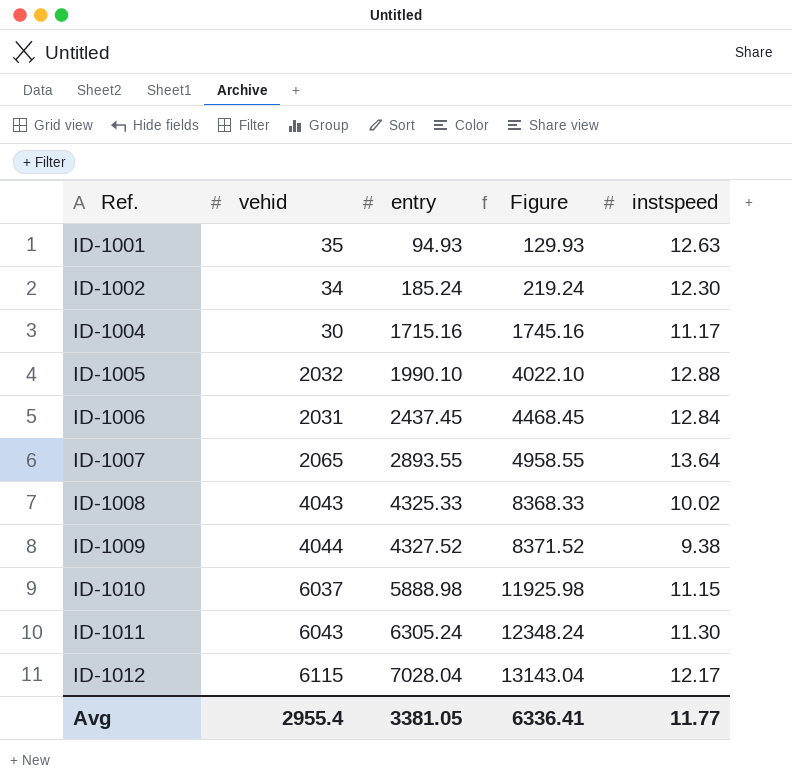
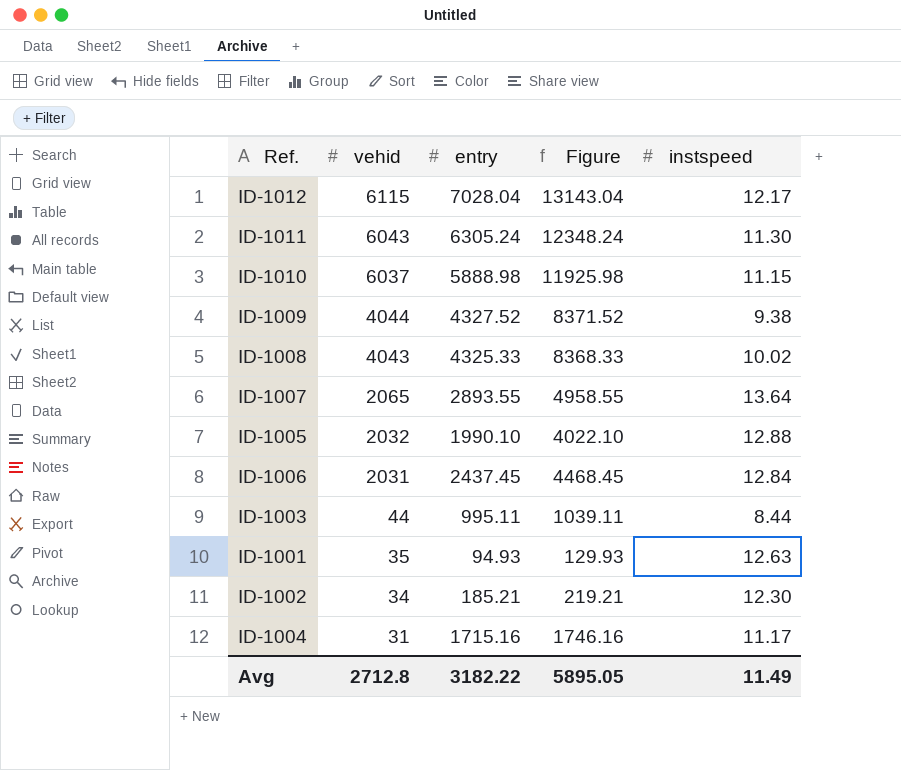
row order: Ref. ascending -> vehid descending
row ID-1003: none -> 44 | 995.11 | 1039.11 | 8.44
ID-1002 | entry: 185.24 -> 185.21
ID-1002 | Figure: 219.24 -> 219.21
ID-1004 | vehid: 30 -> 31
ID-1004 | Figure: 1745.16 -> 1746.16
Avg | vehid: 2955.4 -> 2712.8
Avg | entry: 3381.05 -> 3182.22
Avg | Figure: 6336.41 -> 5895.05
Avg | instspeed: 11.77 -> 11.49

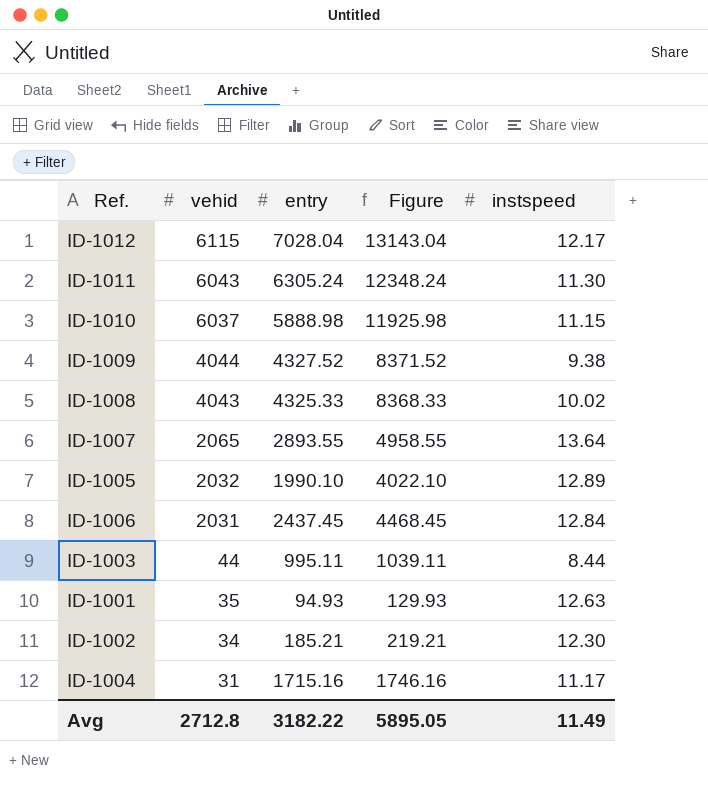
ID-1005 | instspeed: 12.88 -> 12.89

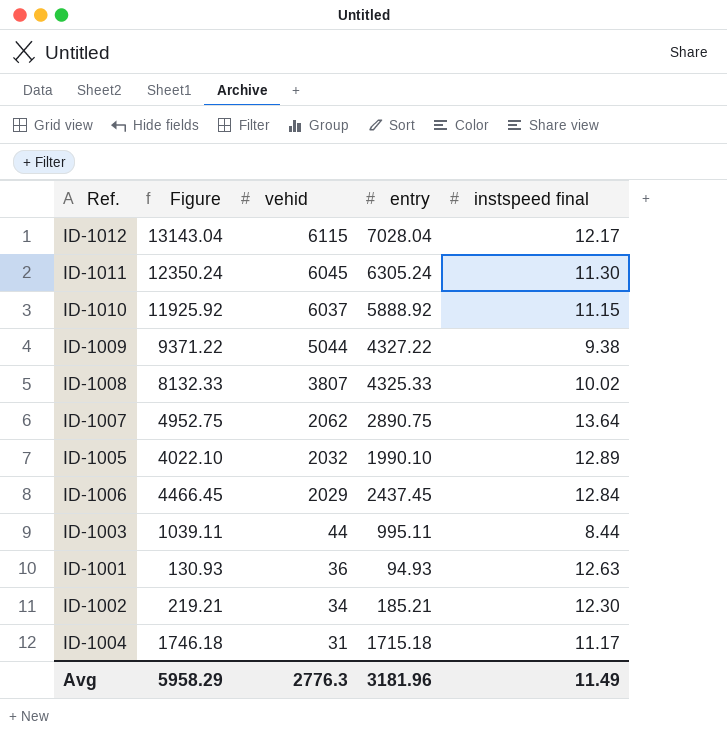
column Figure | position: 4 -> 2
column name: instspeed -> instspeed final
ID-1011 | Figure: 12348.24 -> 12350.24
ID-1011 | vehid: 6043 -> 6045
ID-1010 | Figure: 11925.98 -> 11925.92
ID-1010 | entry: 5888.98 -> 5888.92
ID-1009 | Figure: 8371.52 -> 9371.22
ID-1009 | vehid: 4044 -> 5044
ID-1009 | entry: 4327.52 -> 4327.22
ID-1008 | Figure: 8368.33 -> 8132.33
ID-1008 | vehid: 4043 -> 3807
ID-1007 | Figure: 4958.55 -> 4952.75
ID-1007 | vehid: 2065 -> 2062
ID-1007 | entry: 2893.55 -> 2890.75
ID-1006 | Figure: 4468.45 -> 4466.45
ID-1006 | vehid: 2031 -> 2029
ID-1001 | Figure: 129.93 -> 130.93
ID-1001 | vehid: 35 -> 36
ID-1004 | Figure: 1746.16 -> 1746.18
ID-1004 | entry: 1715.16 -> 1715.18
Avg | Figure: 5895.05 -> 5958.29
Avg | vehid: 2712.8 -> 2776.3
Avg | entry: 3182.22 -> 3181.96

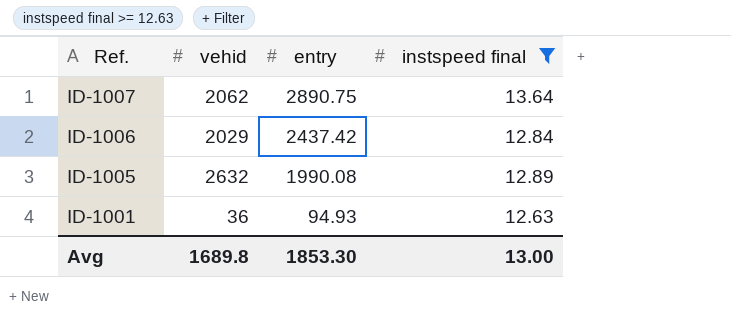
filter: none -> instspeed final >= 12.63
row order: vehid descending -> Ref. descending
column Figure | formula: [vehid] + [entry] -> none
ID-1006 | entry: 2437.45 -> 2437.42
ID-1005 | vehid: 2032 -> 2632
ID-1005 | entry: 1990.10 -> 1990.08
Avg | vehid: 2776.3 -> 1689.8
Avg | entry: 3181.96 -> 1853.30
Avg | instspeed final: 11.49 -> 13.00

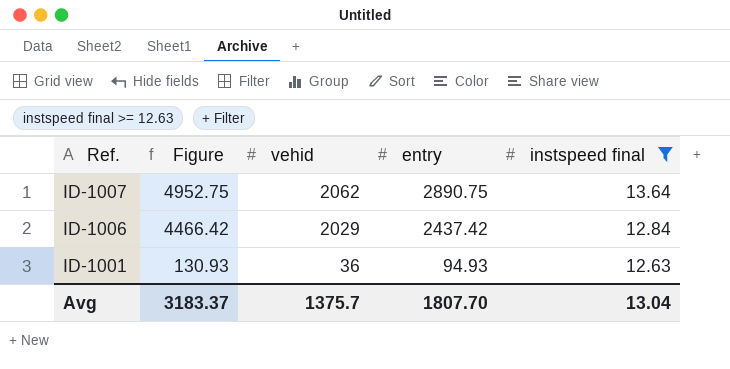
column Figure | formula: none -> [vehid] + [entry]
row ID-1005: 2632 | 1990.08 | 12.89 -> none
Avg | vehid: 1689.8 -> 1375.7
Avg | entry: 1853.30 -> 1807.70
Avg | instspeed final: 13.00 -> 13.04

